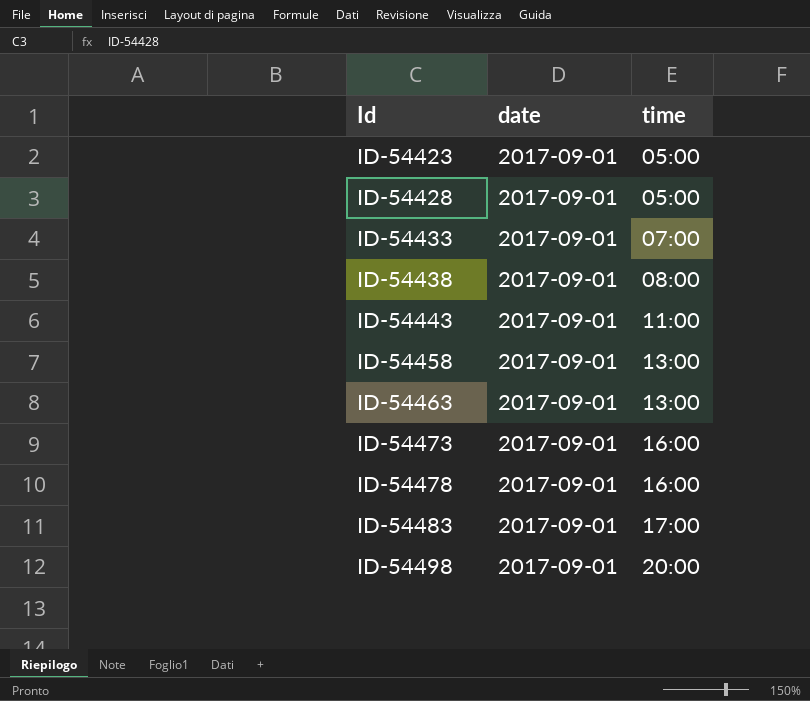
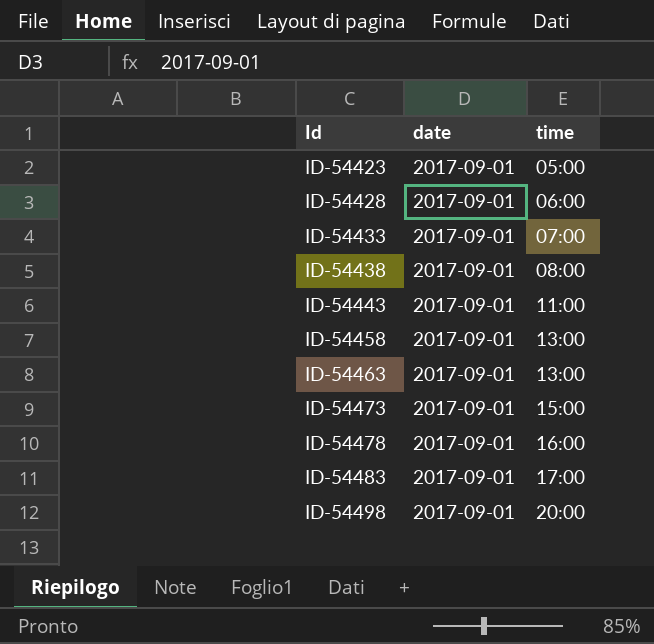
ID-54428 | time: 05:00 -> 06:00
ID-54473 | time: 16:00 -> 15:00

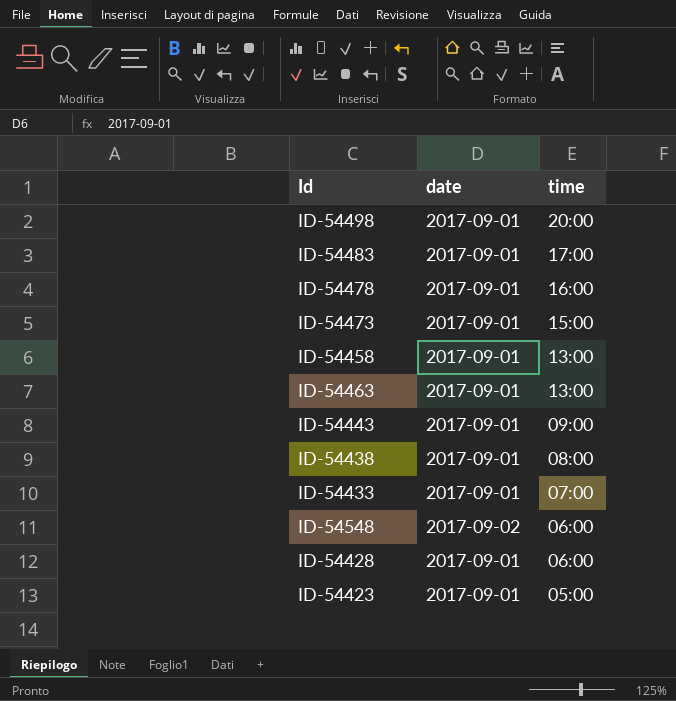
row order: Id ascending -> time descending
ID-54443 | time: 11:00 -> 09:00
row ID-54548: none -> 2017-09-02 | 06:00

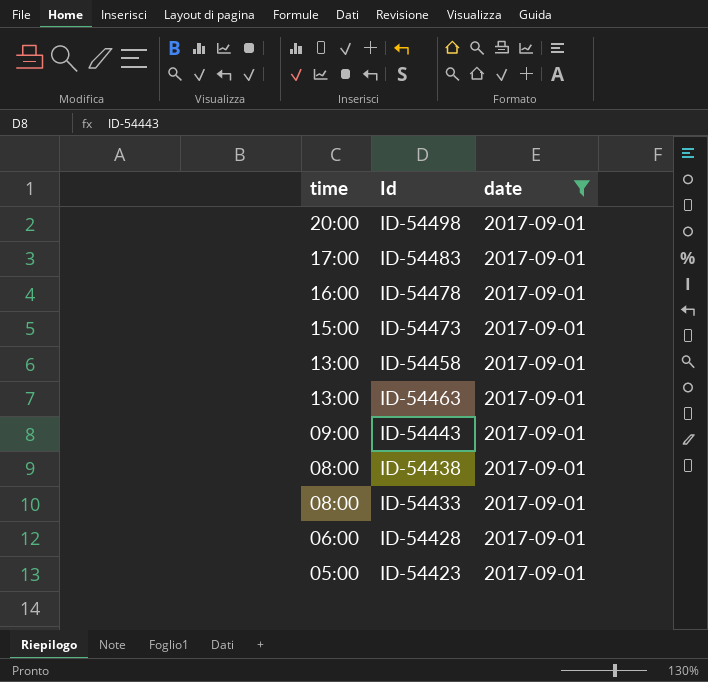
filter: none -> date = 2017-09-01
column time | position: 3 -> 1
ID-54433 | time: 07:00 -> 08:00

